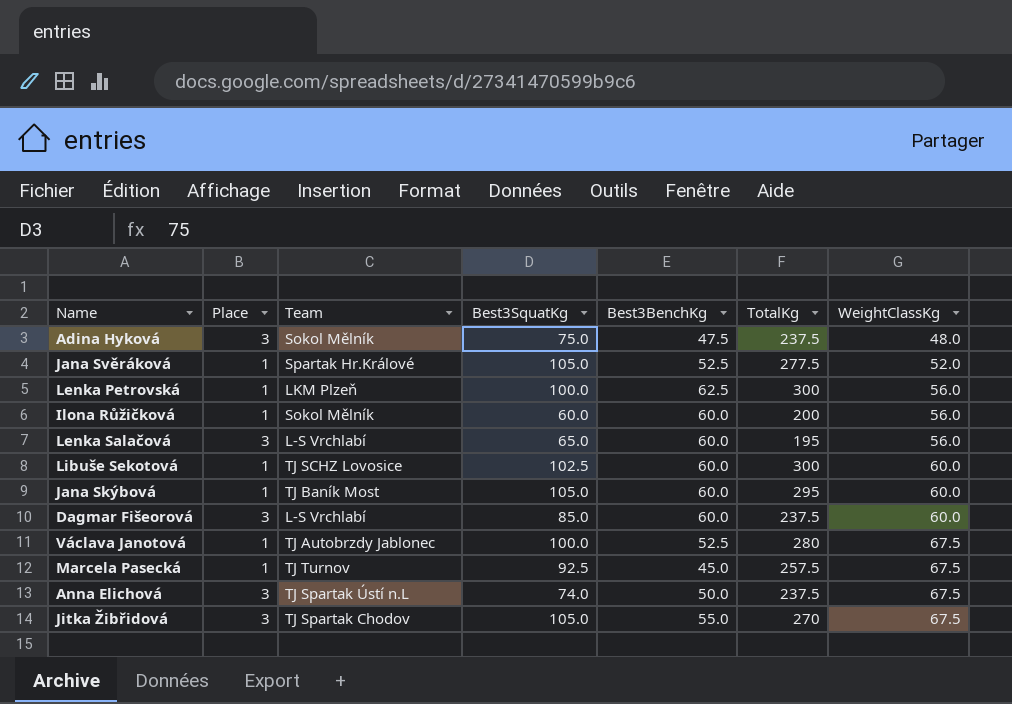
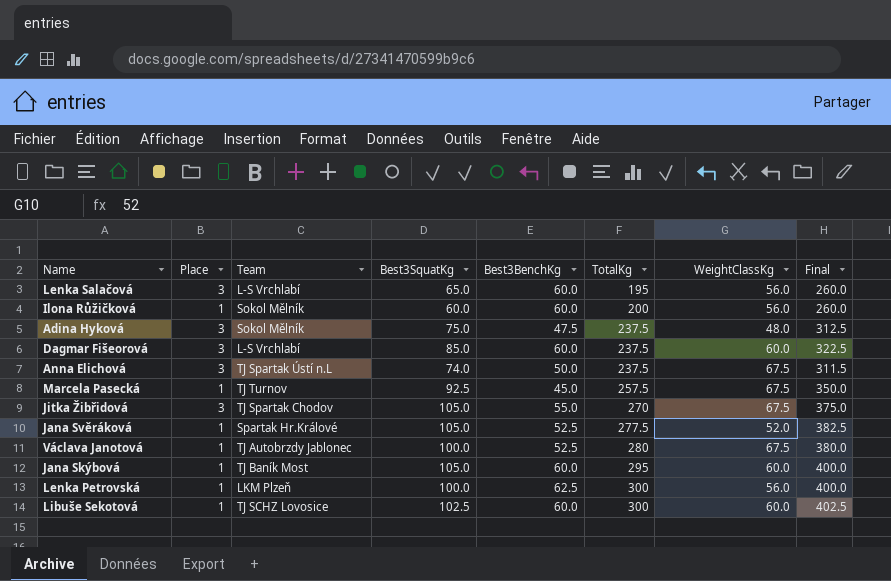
row order: WeightClassKg ascending -> TotalKg ascending
column Final | formula: none -> [Best3SquatKg] + [TotalKg]

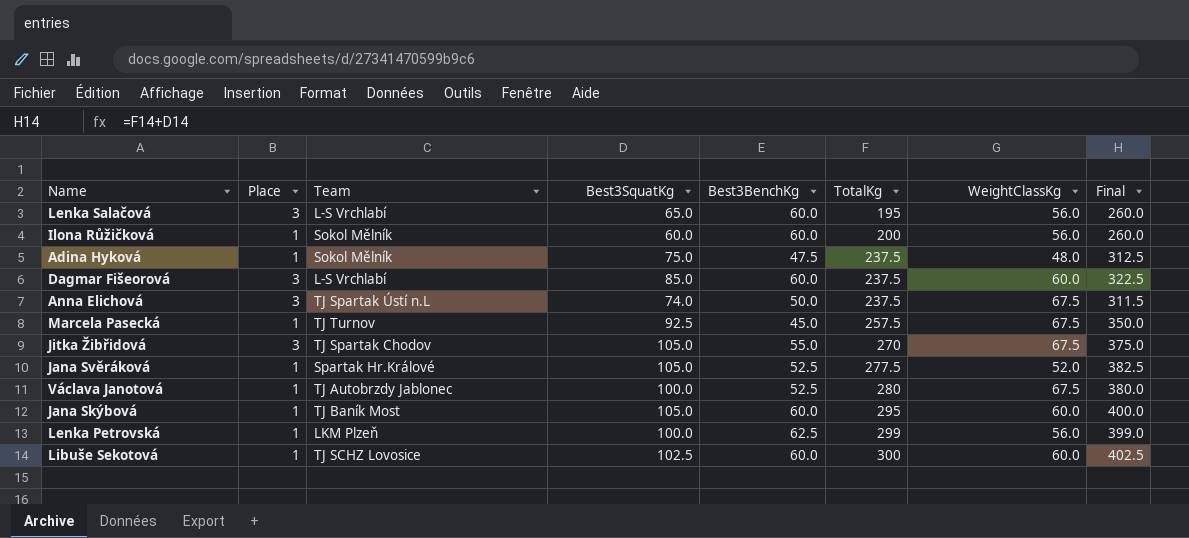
Adina Hyková | Place: 3 -> 1
Lenka Petrovská | TotalKg: 300 -> 299
Lenka Petrovská | Final: 400.0 -> 399.0

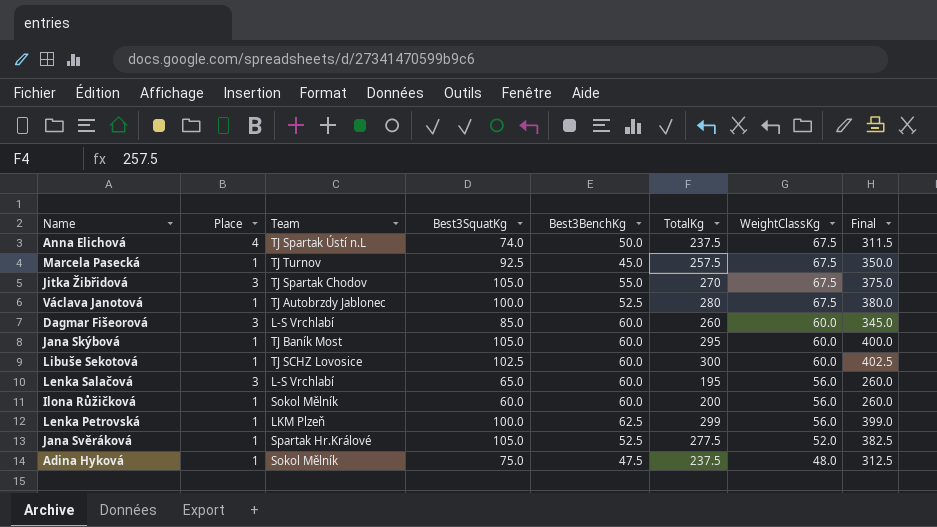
row order: TotalKg ascending -> WeightClassKg descending
Anna Elichová | Place: 3 -> 4
Dagmar Fišeorová | TotalKg: 237.5 -> 260
Dagmar Fišeorová | Final: 322.5 -> 345.0

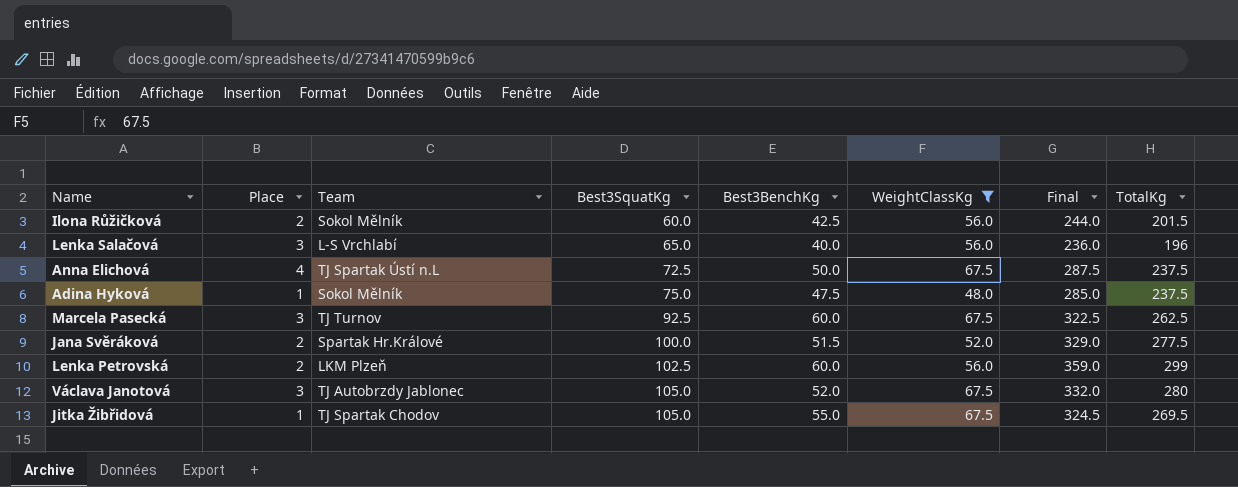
filter: none -> WeightClassKg != 60.0
row order: WeightClassKg descending -> Best3SquatKg ascending
column Final | formula: [Best3SquatKg] + [TotalKg] -> [Best3BenchKg] + [TotalKg]
column TotalKg | position: 6 -> 8
Ilona Růžičková | Place: 1 -> 2
Ilona Růžičková | Best3BenchKg: 60.0 -> 42.5
Ilona Růžičková | TotalKg: 200 -> 201.5
Lenka Salačová | Best3BenchKg: 60.0 -> 40.0
Lenka Salačová | TotalKg: 195 -> 196
Anna Elichová | Best3SquatKg: 74.0 -> 72.5
Marcela Pasecká | Place: 1 -> 3
Marcela Pasecká | Best3BenchKg: 45.0 -> 60.0
Marcela Pasecká | TotalKg: 257.5 -> 262.5
Jana Svěráková | Place: 1 -> 2
Jana Svěráková | Best3SquatKg: 105.0 -> 100.0
Jana Svěráková | Best3BenchKg: 52.5 -> 51.5
Lenka Petrovská | Place: 1 -> 2
Lenka Petrovská | Best3SquatKg: 100.0 -> 102.5
Lenka Petrovská | Best3BenchKg: 62.5 -> 60.0
Václava Janotová | Place: 1 -> 3
Václava Janotová | Best3SquatKg: 100.0 -> 105.0
Václava Janotová | Best3BenchKg: 52.5 -> 52.0
Jitka Žibřidová | Place: 3 -> 1
Jitka Žibřidová | TotalKg: 270 -> 269.5

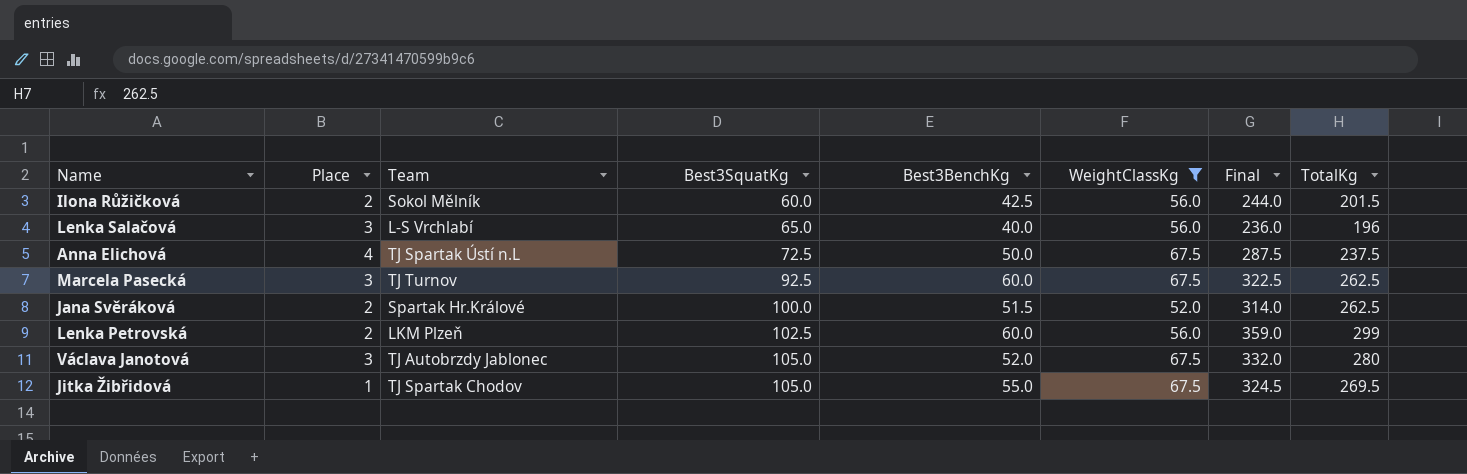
row Adina Hyková: 1 | Sokol Mělník | 75.0 | 47.5 | 48.0 | 285.0 | 237.5 -> none
Jana Svěráková | Final: 329.0 -> 314.0
Jana Svěráková | TotalKg: 277.5 -> 262.5

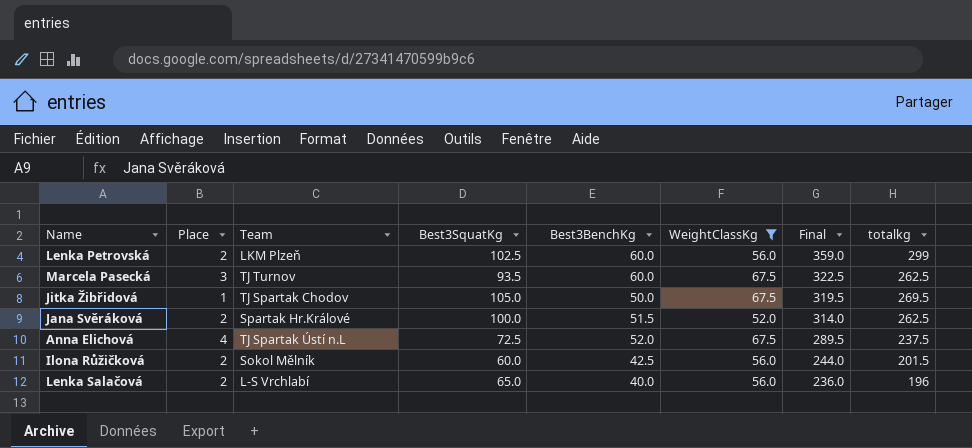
row order: Best3SquatKg ascending -> Final descending
column name: TotalKg -> totalkg
row Václava Janotová: 3 | TJ Autobrzdy Jablonec | 105.0 | 52.0 | 67.5 | 332.0 | 280 -> none
Marcela Pasecká | Best3SquatKg: 92.5 -> 93.5
Jitka Žibřidová | Best3BenchKg: 55.0 -> 50.0
Jitka Žibřidová | Final: 324.5 -> 319.5
Anna Elichová | Best3BenchKg: 50.0 -> 52.0
Anna Elichová | Final: 287.5 -> 289.5
Lenka Salačová | Place: 3 -> 2

